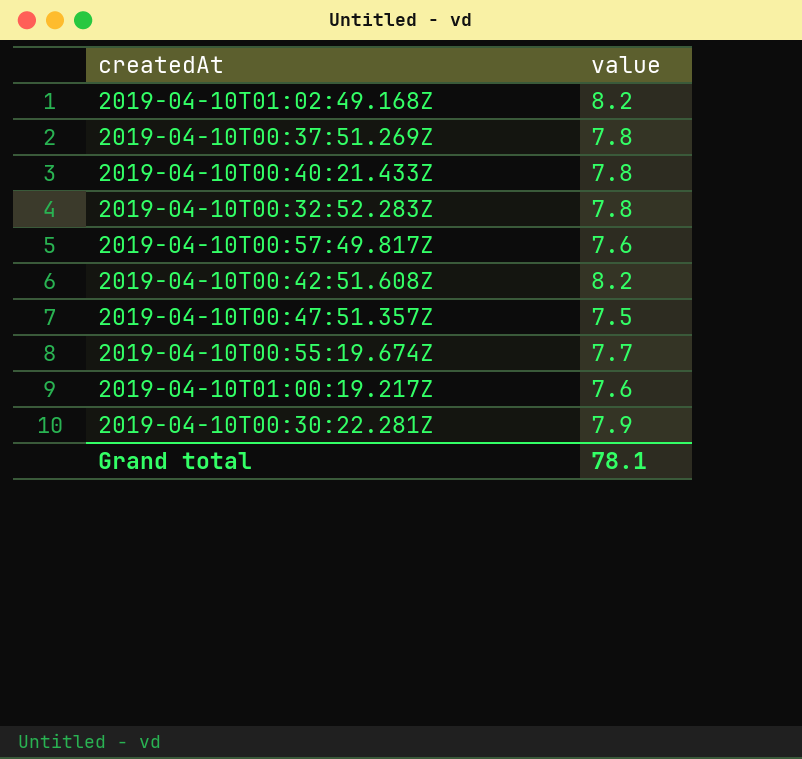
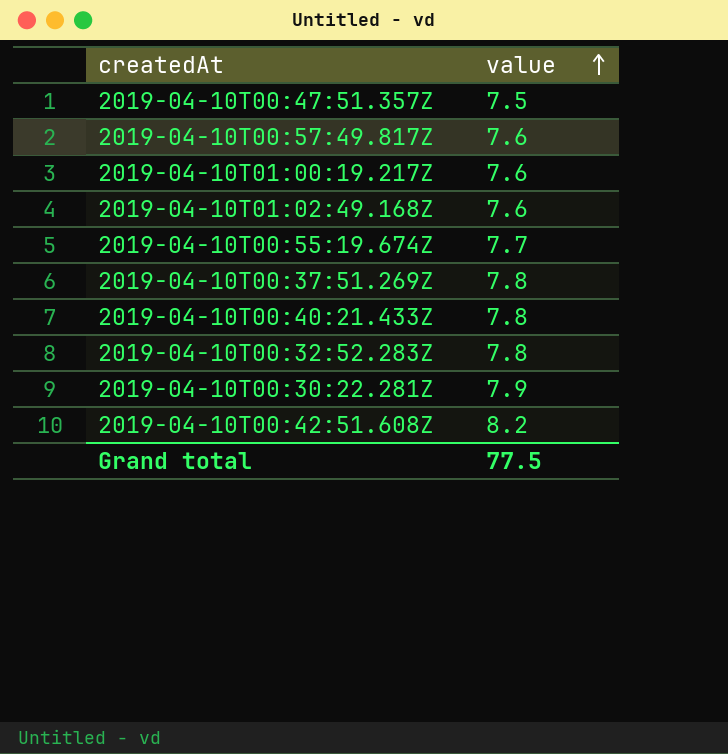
row order: none -> value ascending
2019-04-10T01:02:49.168Z | value: 8.2 -> 7.6
Grand total | value: 78.1 -> 77.5

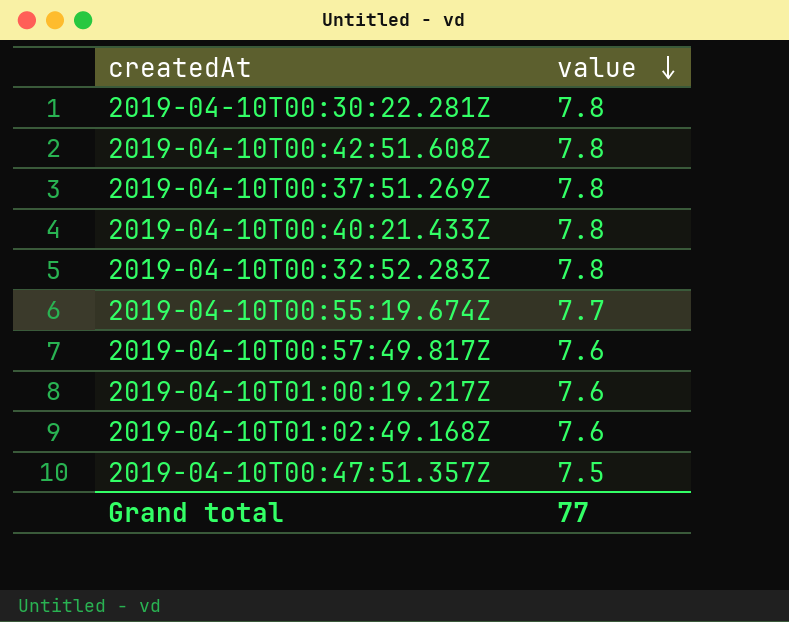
row order: value ascending -> value descending
2019-04-10T00:30:22.281Z | value: 7.9 -> 7.8
2019-04-10T00:42:51.608Z | value: 8.2 -> 7.8
Grand total | value: 77.5 -> 77

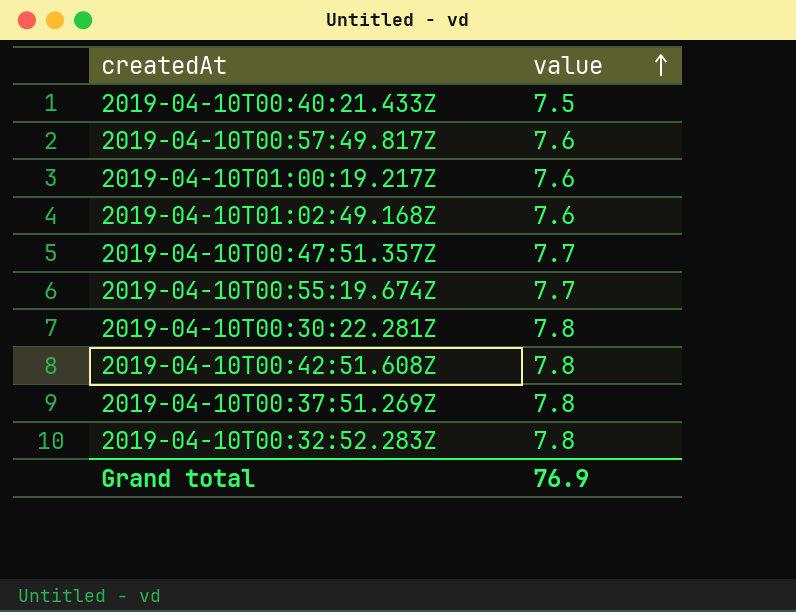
row order: value descending -> value ascending
2019-04-10T00:40:21.433Z | value: 7.8 -> 7.5
2019-04-10T00:47:51.357Z | value: 7.5 -> 7.7
Grand total | value: 77 -> 76.9

